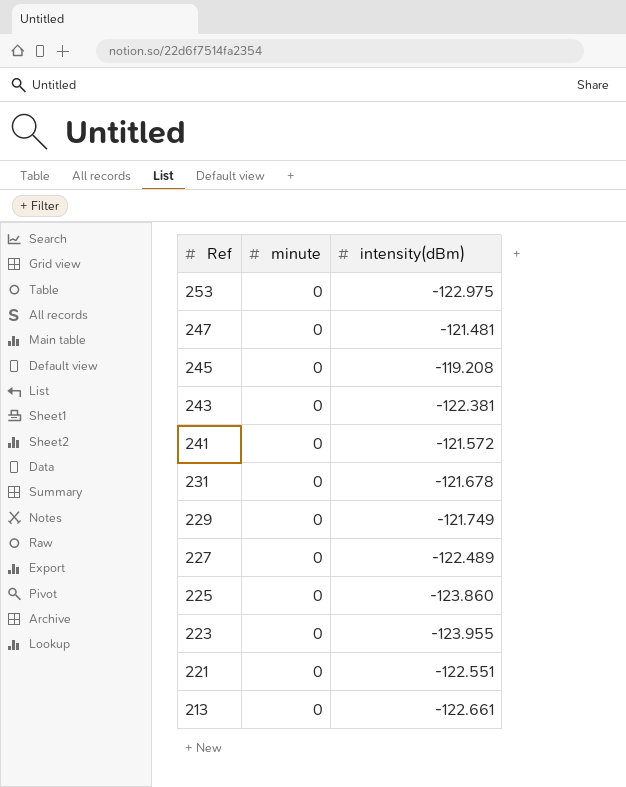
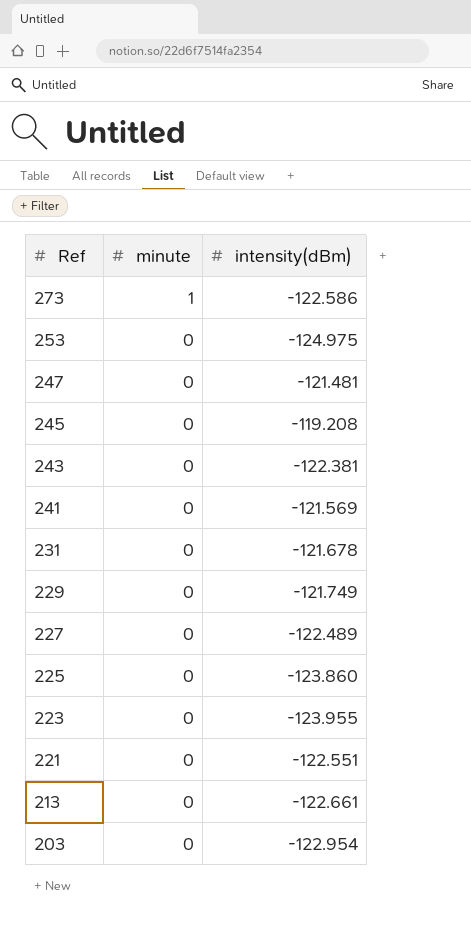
row 273: none -> 1 | -122.586
253 | intensity(dBm): -122.975 -> -124.975
241 | intensity(dBm): -121.572 -> -121.569
row 203: none -> 0 | -122.954

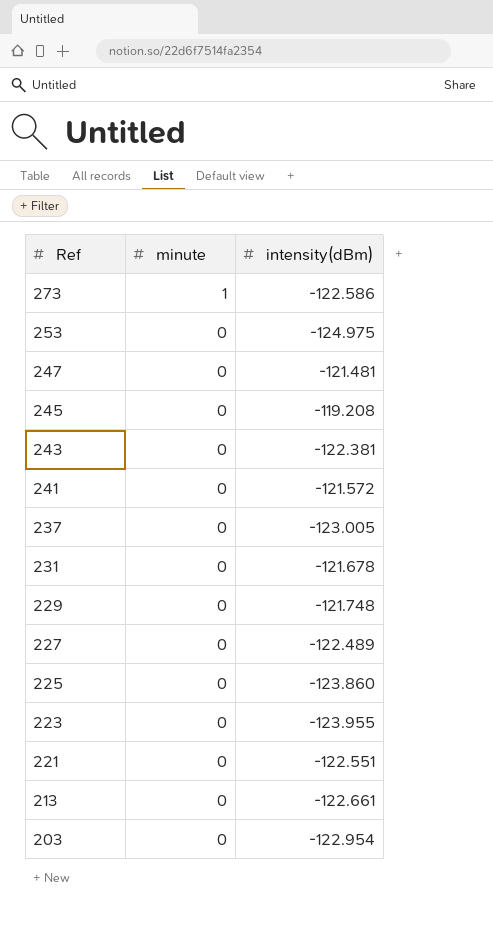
241 | intensity(dBm): -121.569 -> -121.572
row 237: none -> 0 | -123.005
229 | intensity(dBm): -121.749 -> -121.748

